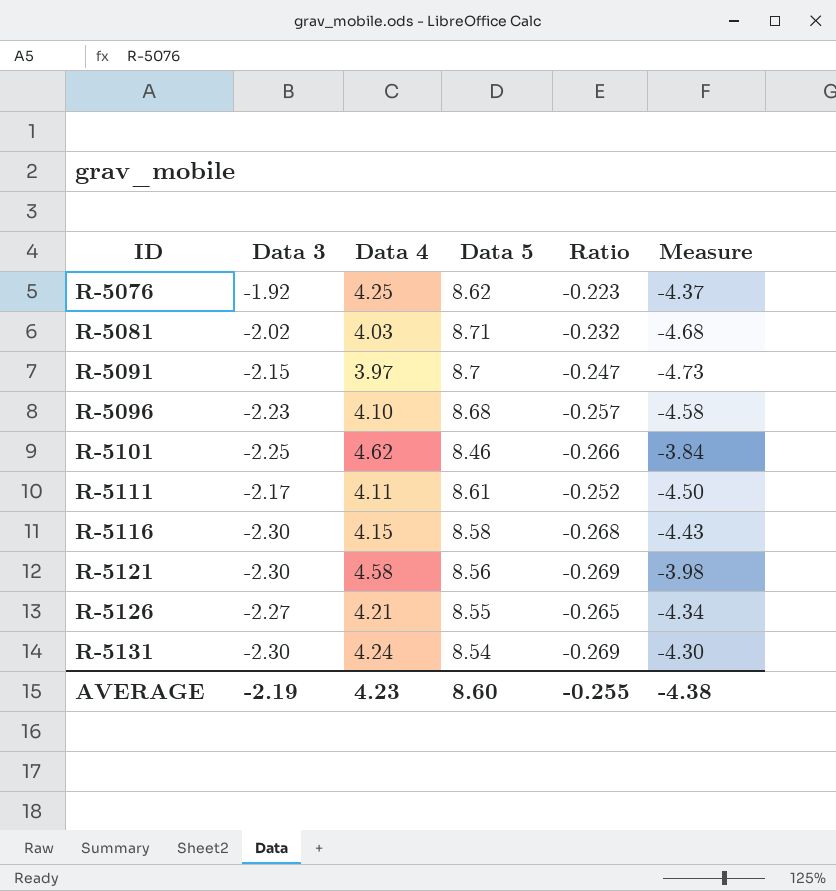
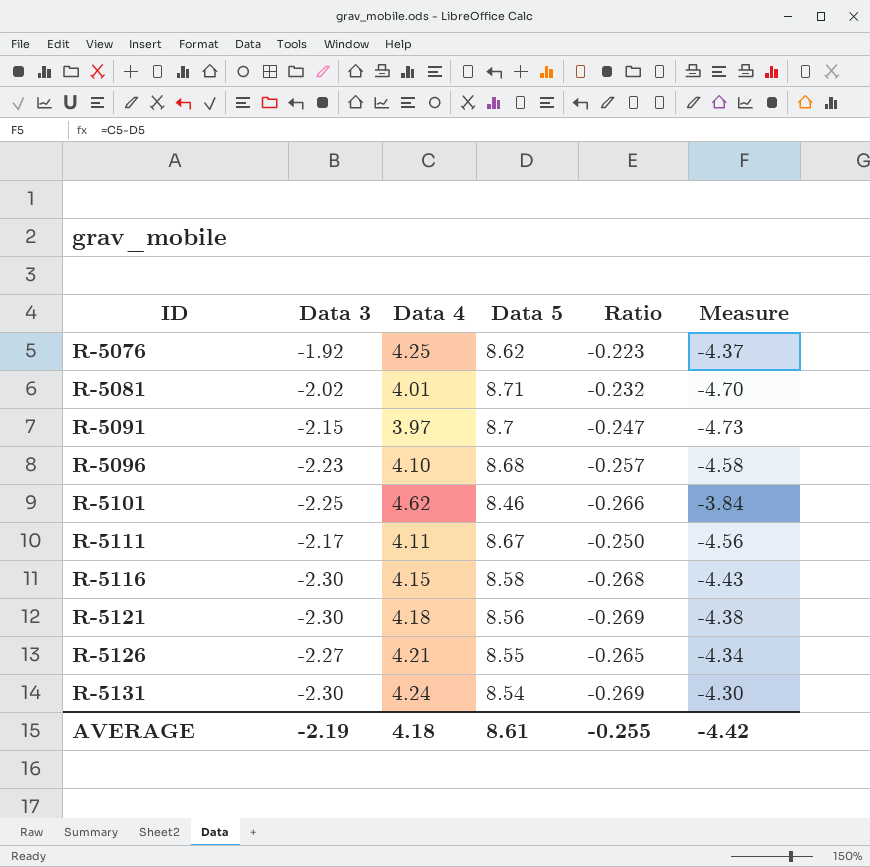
R-5081 | Data 4: 4.03 -> 4.01
R-5081 | Measure: -4.68 -> -4.70
R-5111 | Data 5: 8.61 -> 8.67
R-5111 | Ratio: -0.252 -> -0.250
R-5111 | Measure: -4.50 -> -4.56
R-5121 | Data 4: 4.58 -> 4.18
R-5121 | Measure: -3.98 -> -4.38
AVERAGE | Data 4: 4.23 -> 4.18
AVERAGE | Data 5: 8.60 -> 8.61
AVERAGE | Measure: -4.38 -> -4.42

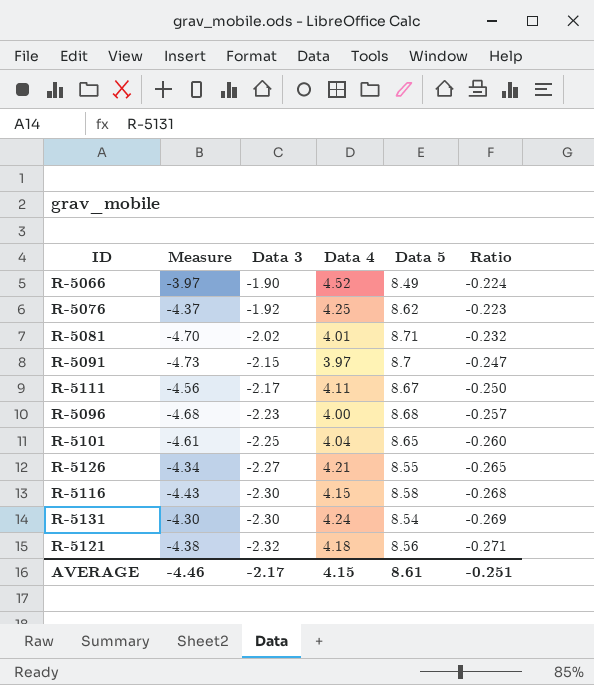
row order: ID ascending -> Data 3 descending
column Measure | position: 6 -> 2
row R-5066: none -> -3.97 | -1.90 | 4.52 | 8.49 | -0.224
R-5096 | Measure: -4.58 -> -4.68
R-5096 | Data 4: 4.10 -> 4.00
R-5101 | Measure: -3.84 -> -4.61
R-5101 | Data 4: 4.62 -> 4.04
R-5101 | Data 5: 8.46 -> 8.65
R-5101 | Ratio: -0.266 -> -0.260
R-5121 | Data 3: -2.30 -> -2.32
R-5121 | Ratio: -0.269 -> -0.271
AVERAGE | Measure: -4.42 -> -4.46
AVERAGE | Data 3: -2.19 -> -2.17
AVERAGE | Data 4: 4.18 -> 4.15
AVERAGE | Ratio: -0.255 -> -0.251

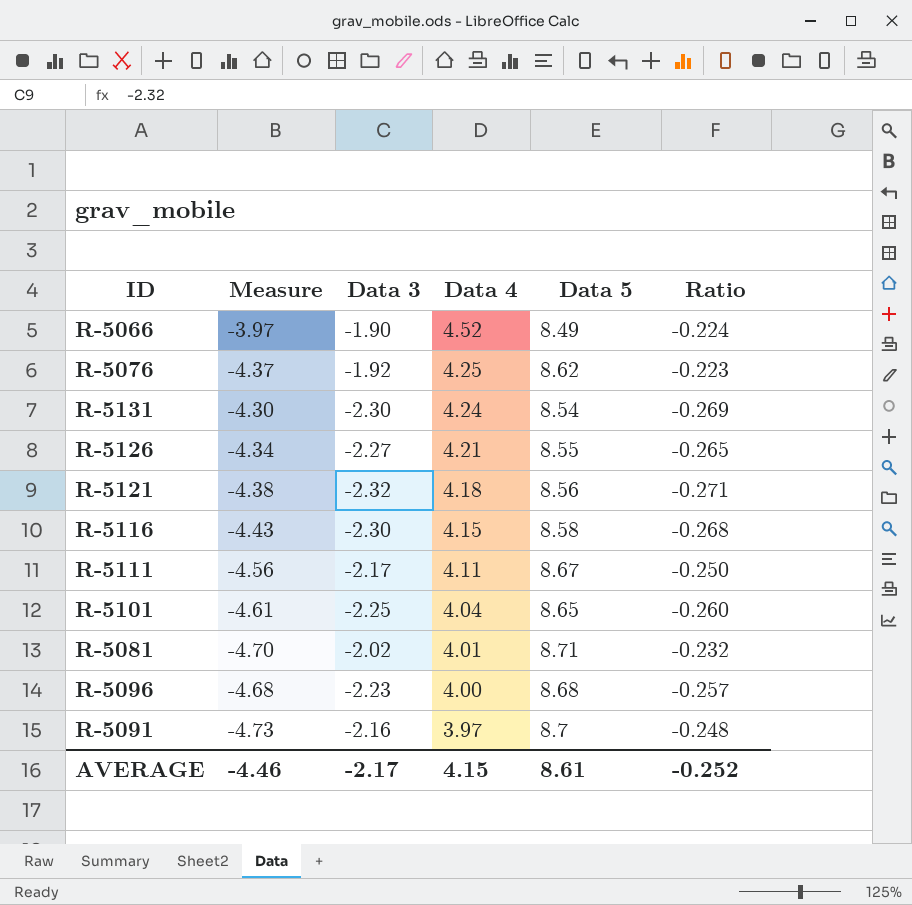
row order: Data 3 descending -> Data 4 descending
R-5091 | Data 3: -2.15 -> -2.16
R-5091 | Ratio: -0.247 -> -0.248
AVERAGE | Ratio: -0.251 -> -0.252

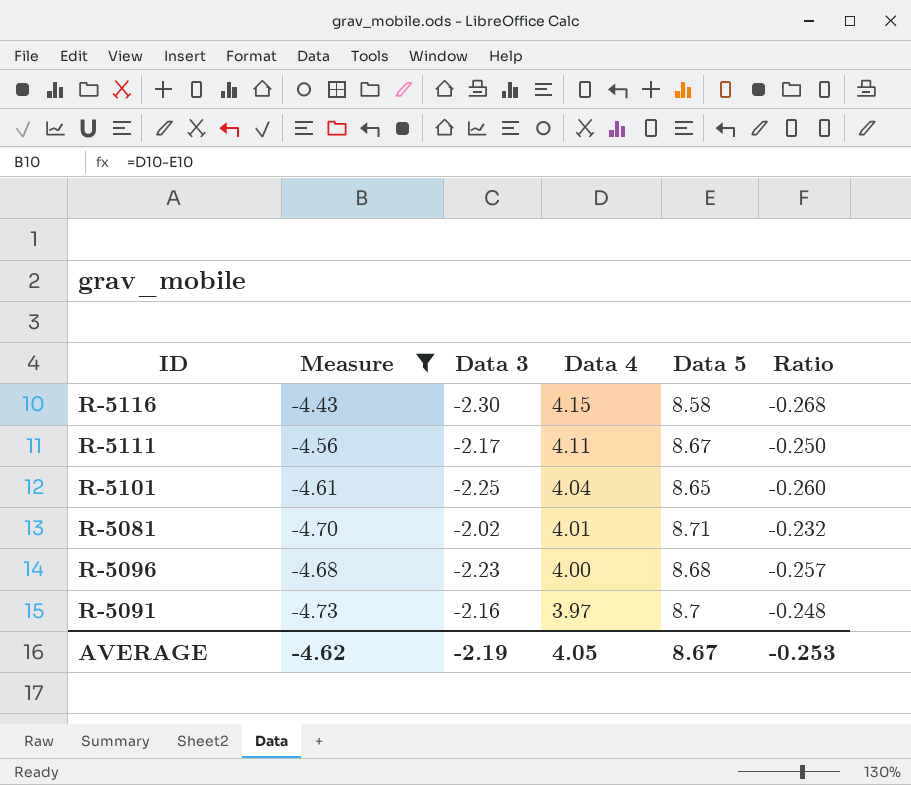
filter: none -> Measure <= -4.43
AVERAGE | Measure: -4.46 -> -4.62
AVERAGE | Data 3: -2.17 -> -2.19
AVERAGE | Data 4: 4.15 -> 4.05
AVERAGE | Data 5: 8.61 -> 8.67
AVERAGE | Ratio: -0.252 -> -0.253

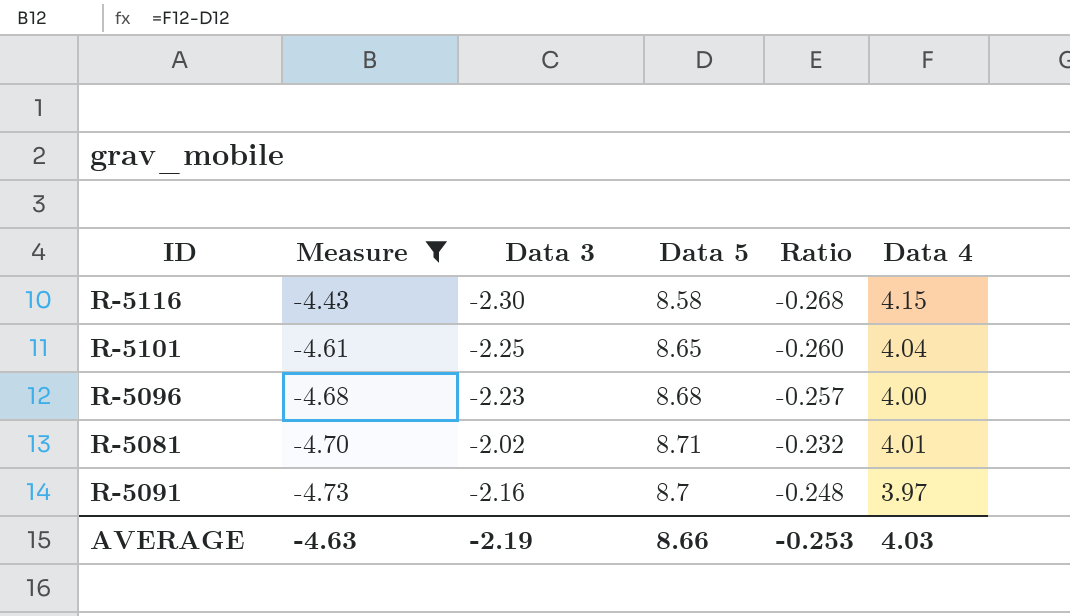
row order: Data 4 descending -> Measure descending
column Data 4 | position: 4 -> 6
row R-5111: -4.56 | -2.17 | 4.11 | 8.67 | -0.250 -> none
AVERAGE | Measure: -4.62 -> -4.63
AVERAGE | Data 5: 8.67 -> 8.66
AVERAGE | Data 4: 4.05 -> 4.03

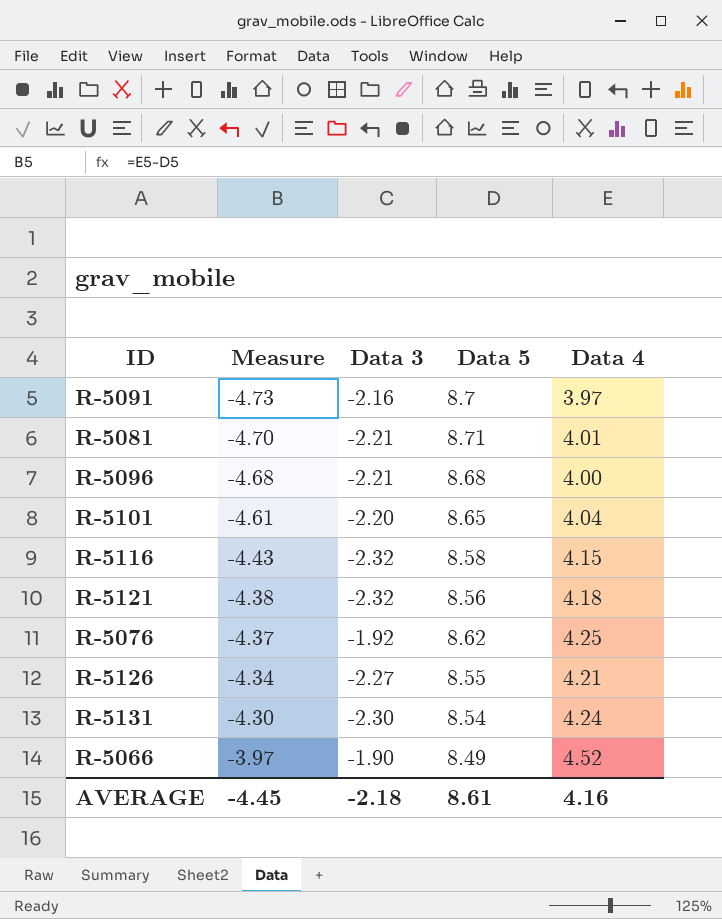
filter: Measure <= -4.43 -> none
row order: Measure descending -> Measure ascending
column Ratio | formula: [Data 3] / [Data 5] -> none
R-5081 | Data 3: -2.02 -> -2.21
R-5096 | Data 3: -2.23 -> -2.21
R-5101 | Data 3: -2.25 -> -2.20
R-5116 | Data 3: -2.30 -> -2.32
AVERAGE | Measure: -4.63 -> -4.45
AVERAGE | Data 3: -2.19 -> -2.18
AVERAGE | Data 5: 8.66 -> 8.61
AVERAGE | Data 4: 4.03 -> 4.16

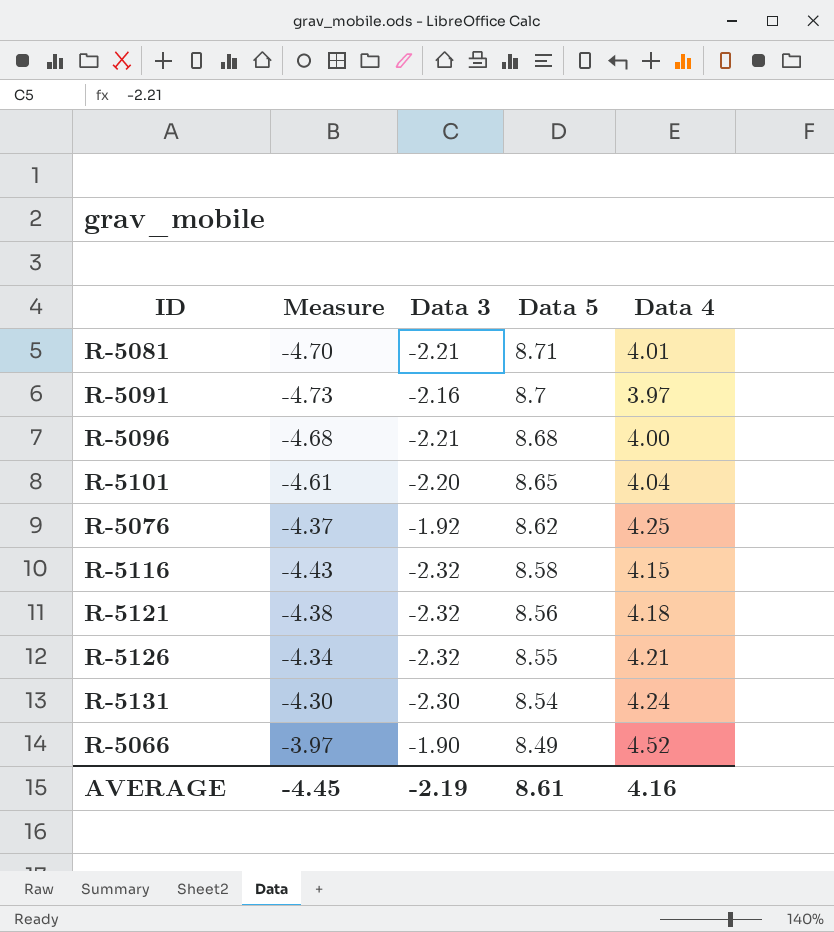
row order: Measure ascending -> Data 5 descending
R-5126 | Data 3: -2.27 -> -2.32
AVERAGE | Data 3: -2.18 -> -2.19

